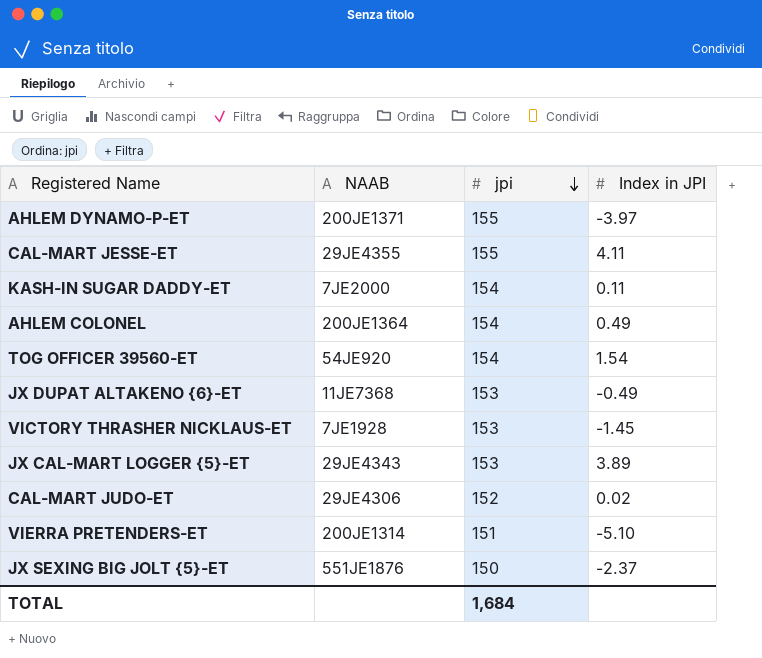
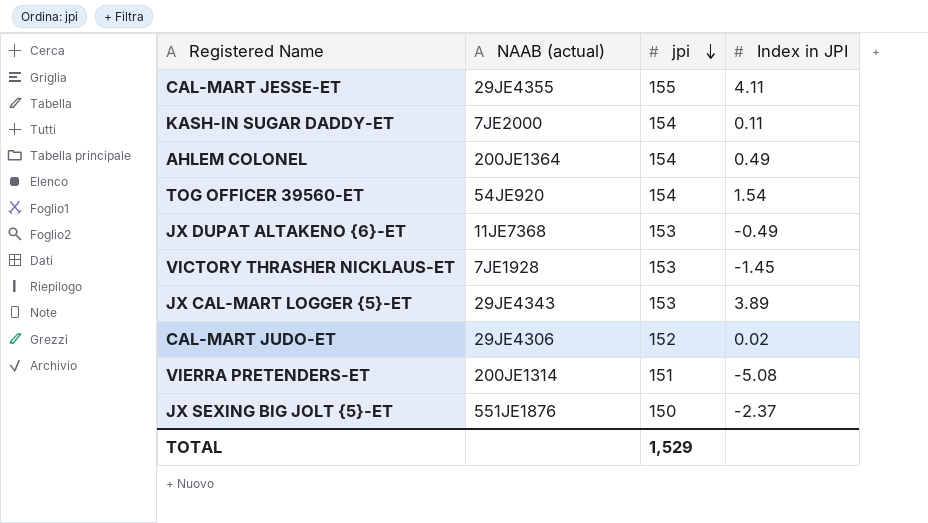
column name: NAAB -> NAAB (actual)
row AHLEM DYNAMO-P-ET: 200JE1371 | 155 | -3.97 -> none
VIERRA PRETENDERS-ET | Index in JPI: -5.10 -> -5.08
TOTAL | jpi: 1,684 -> 1,529

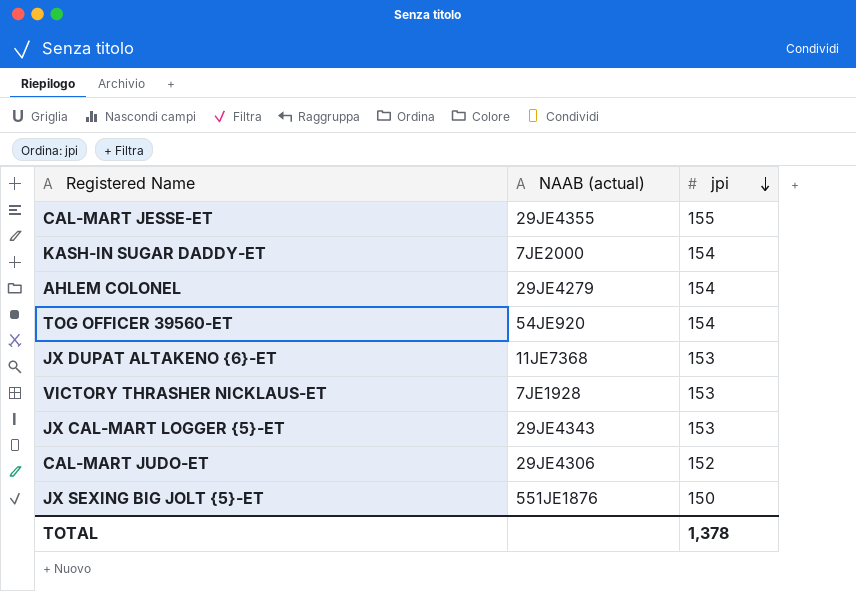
column Index in JPI | position: 4 -> none
row VIERRA PRETENDERS-ET: 200JE1314 | 151 | -5.08 -> none
AHLEM COLONEL | NAAB (actual): 200JE1364 -> 29JE4279
TOTAL | jpi: 1,529 -> 1,378

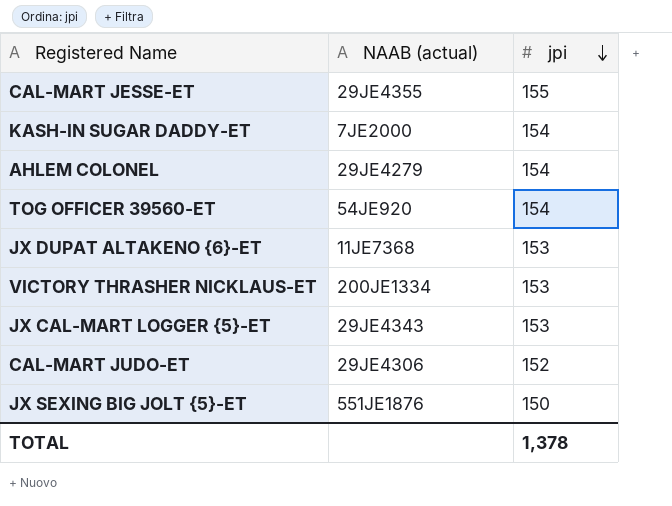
VICTORY THRASHER NICKLAUS-ET | NAAB (actual): 7JE1928 -> 200JE1334

